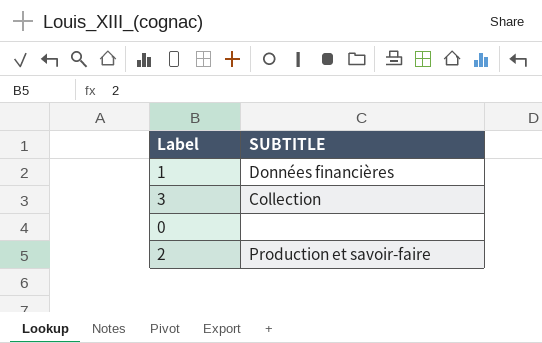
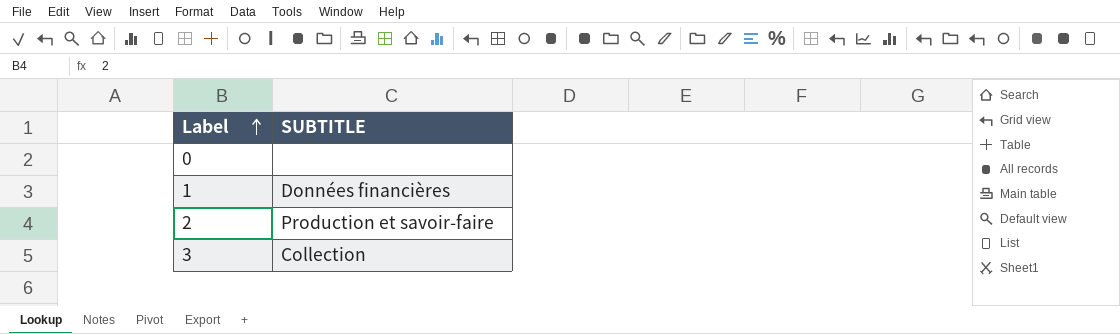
row order: none -> Label ascending

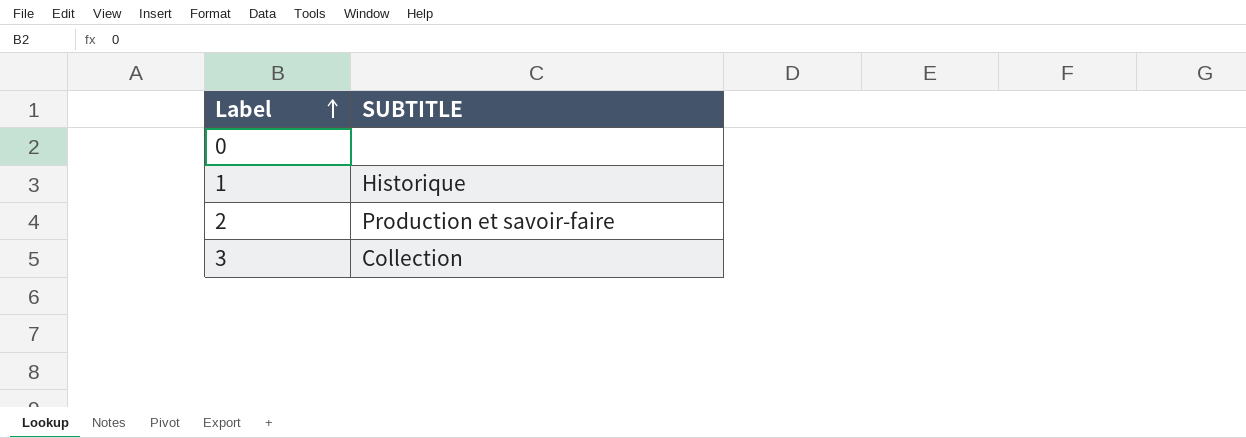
1 | SUBTITLE: Données financières -> Historique

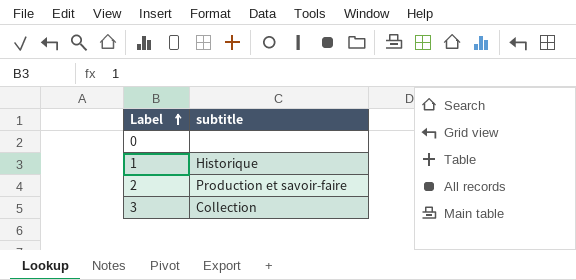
column name: SUBTITLE -> subtitle

